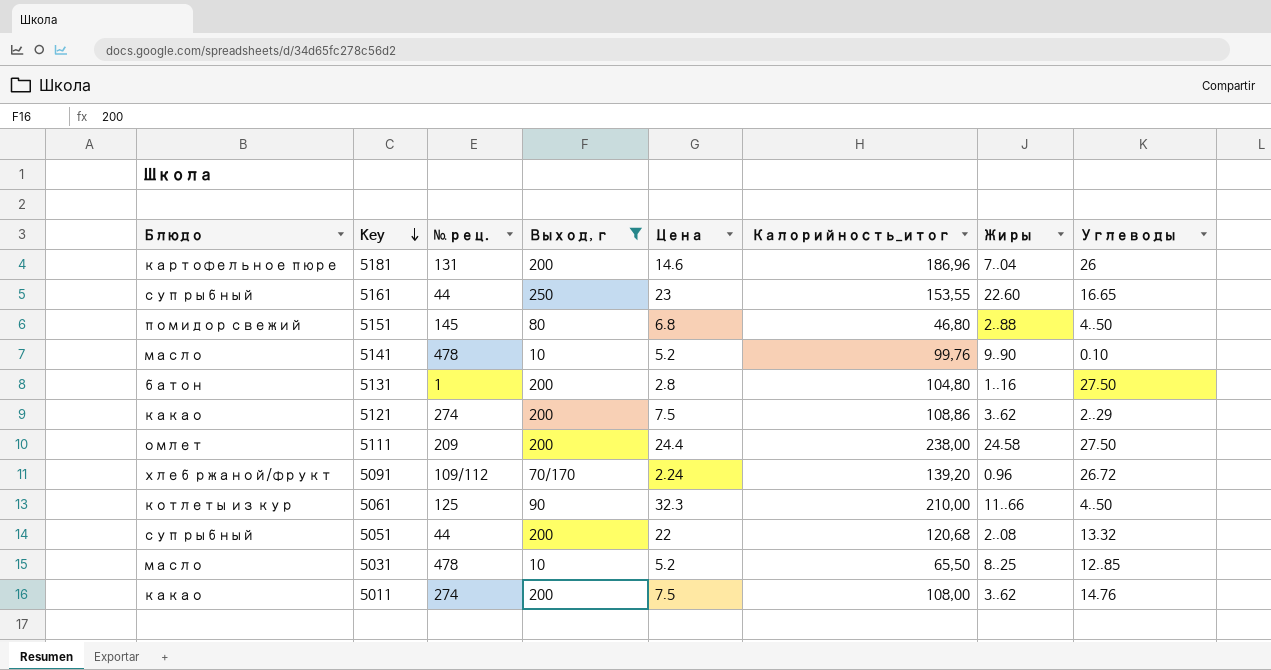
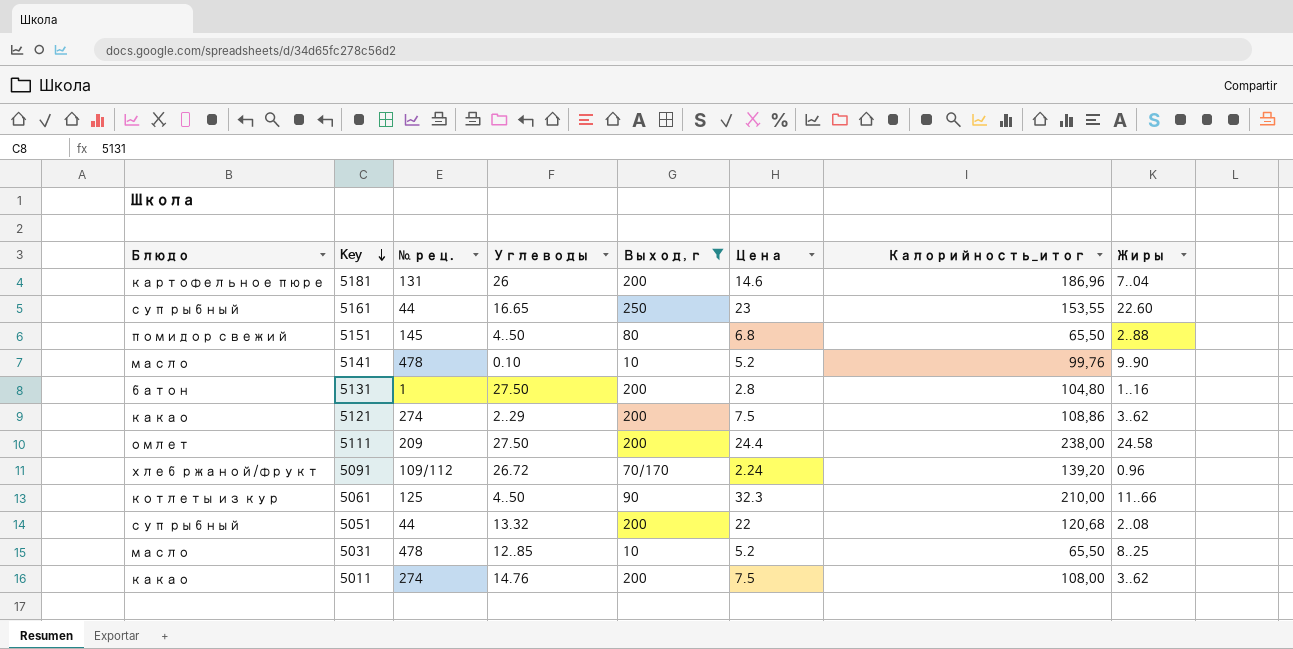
column Углеводы | position: 8 -> 4
5151 | Калорийность_итог: 46,80 -> 65,50

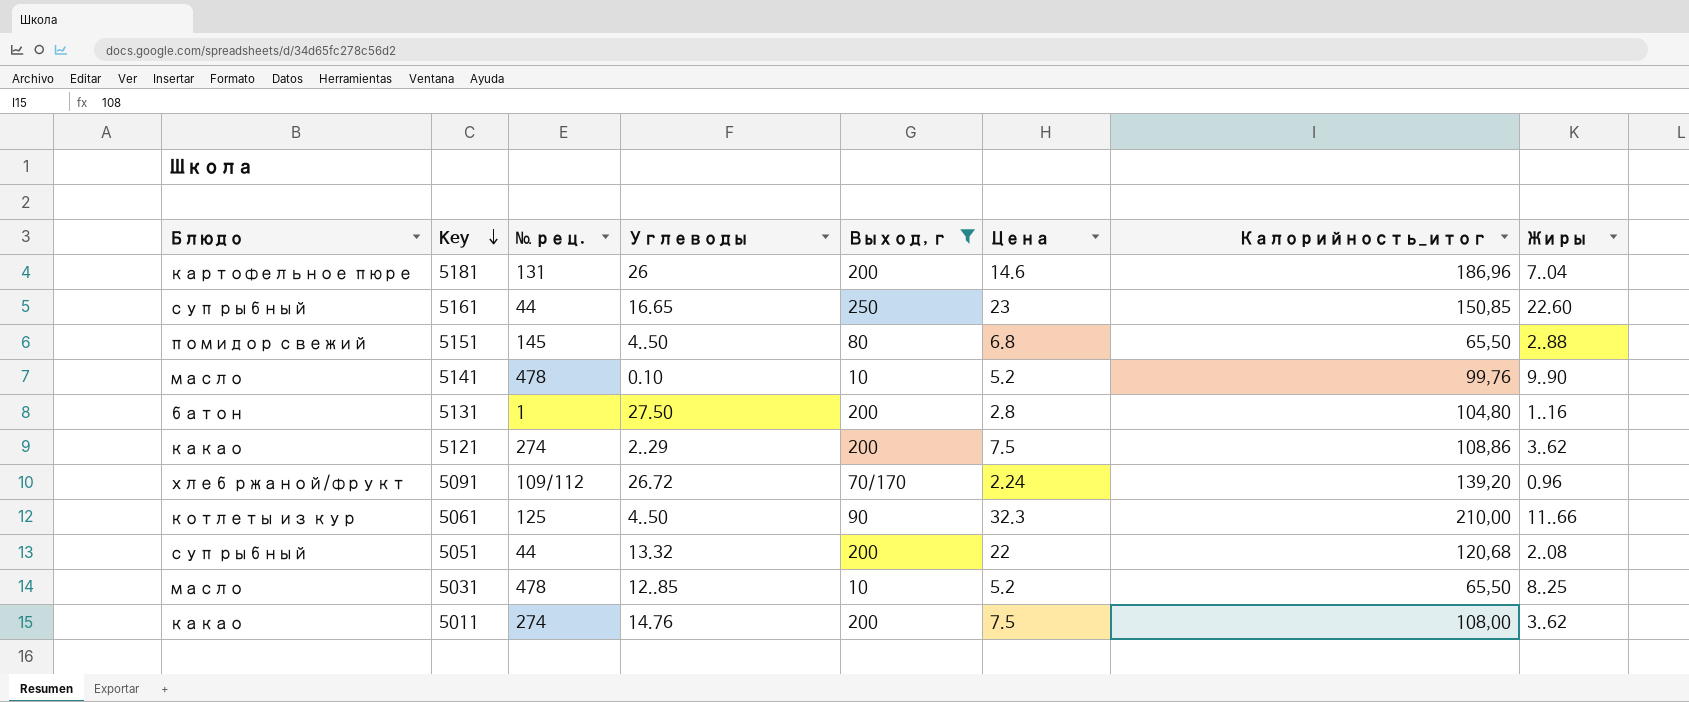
row 5111: омлет | 209 | 27.50 | 200 | 24.4 | 238,00 | 24.58 -> none
5161 | Калорийность_итог: 153,55 -> 150,85

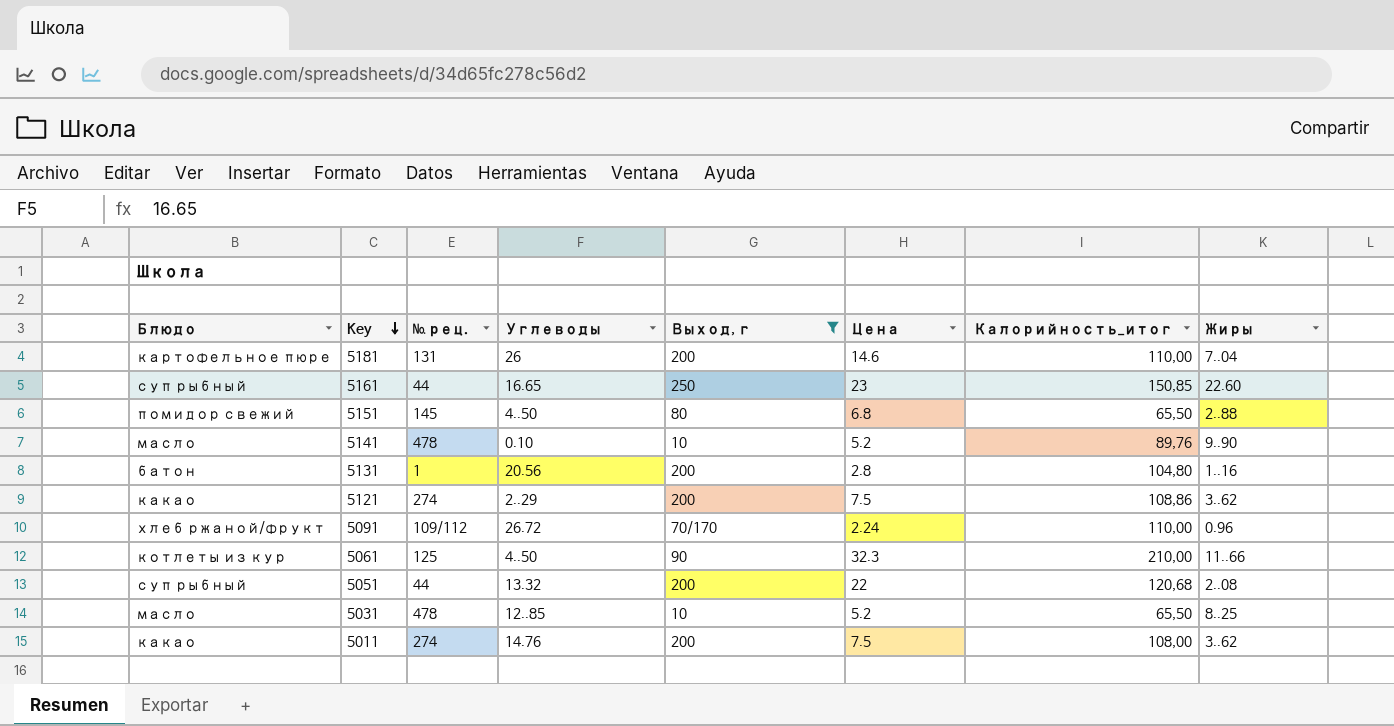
5181 | Калорийность_итог: 186,96 -> 110,00
5141 | Калорийность_итог: 99,76 -> 89,76
5131 | Углеводы: 27.50 -> 20.56
5091 | Калорийность_итог: 139,20 -> 110,00

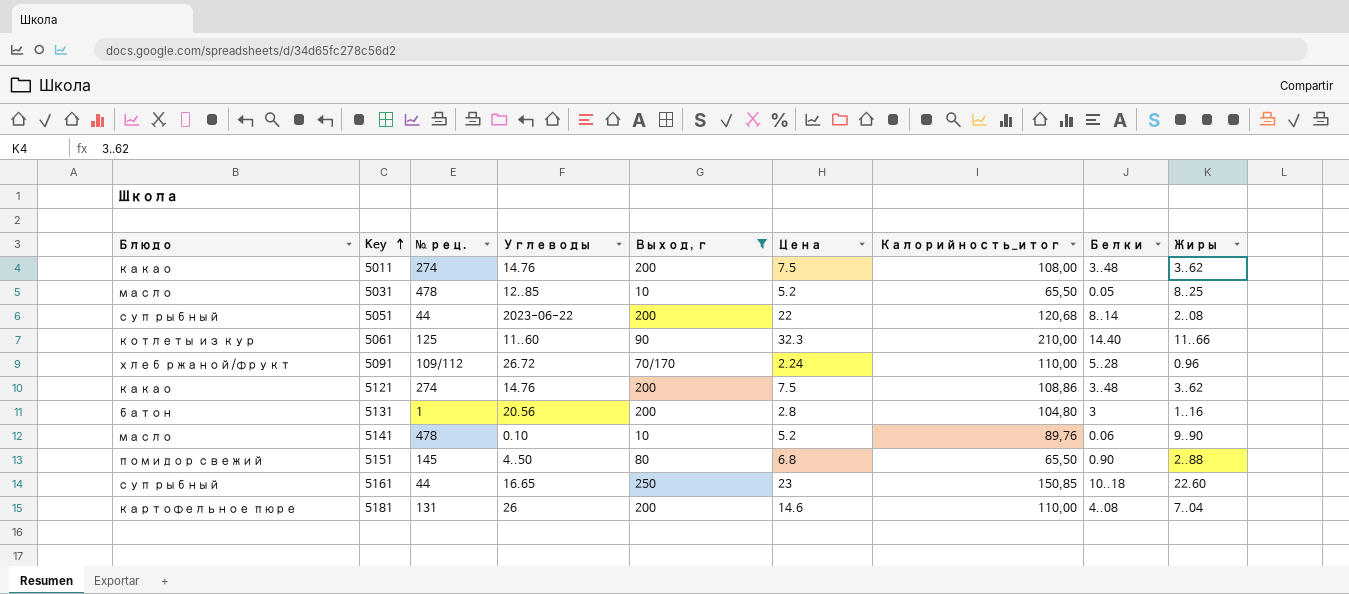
row order: Key descending -> Key ascending
column Белки | position: none -> 8
5051 | Углеводы: 13.32 -> 2023-06-22
5061 | Углеводы: 4..50 -> 11..60
5121 | Углеводы: 2..29 -> 14.76

